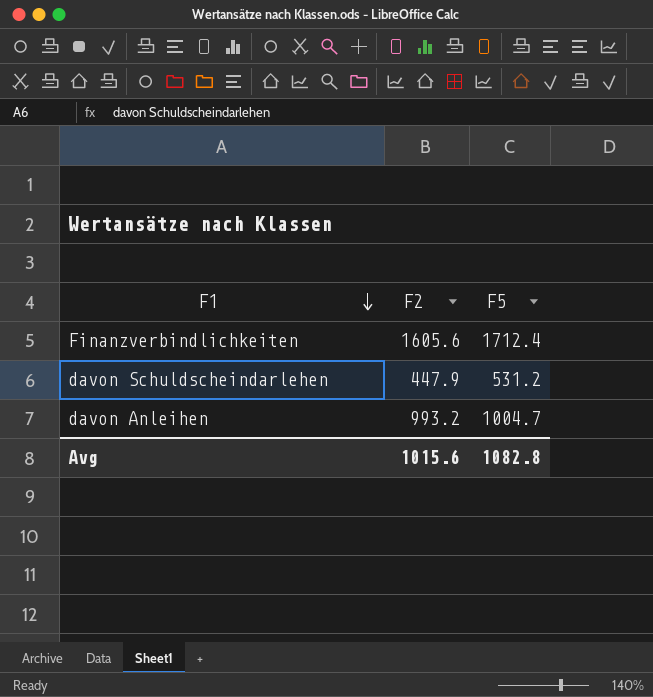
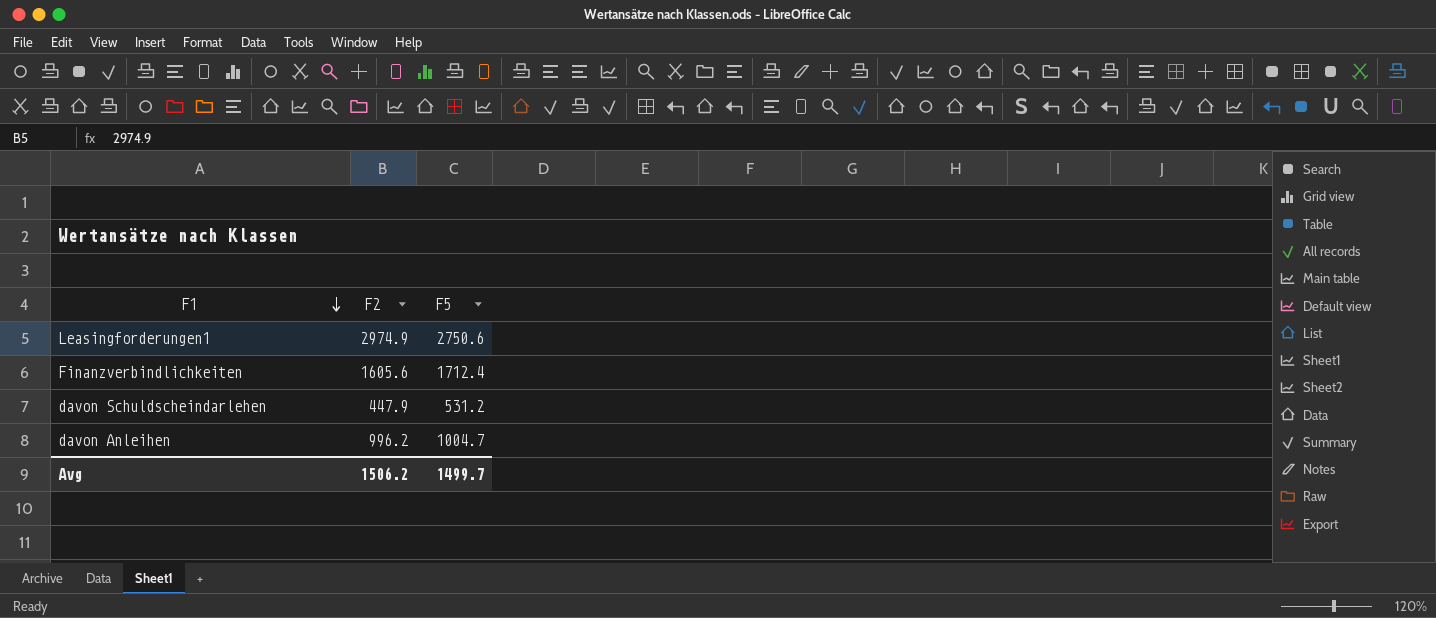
row Leasingforderungen1: none -> 2974.9 | 2750.6
davon Anleihen | F2: 993.2 -> 996.2
Avg | F2: 1015.6 -> 1506.2
Avg | F5: 1082.8 -> 1499.7

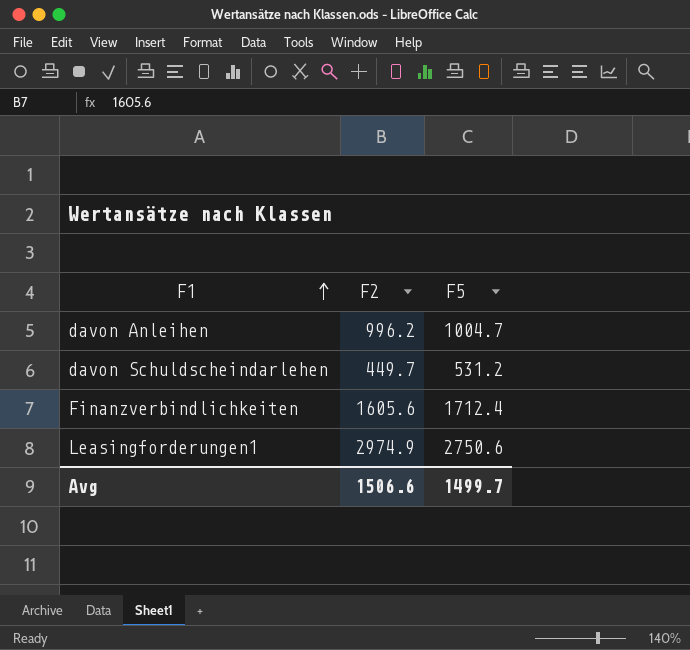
row order: F1 descending -> F1 ascending
davon Schuldscheindarlehen | F2: 447.9 -> 449.7
Avg | F2: 1506.2 -> 1506.6

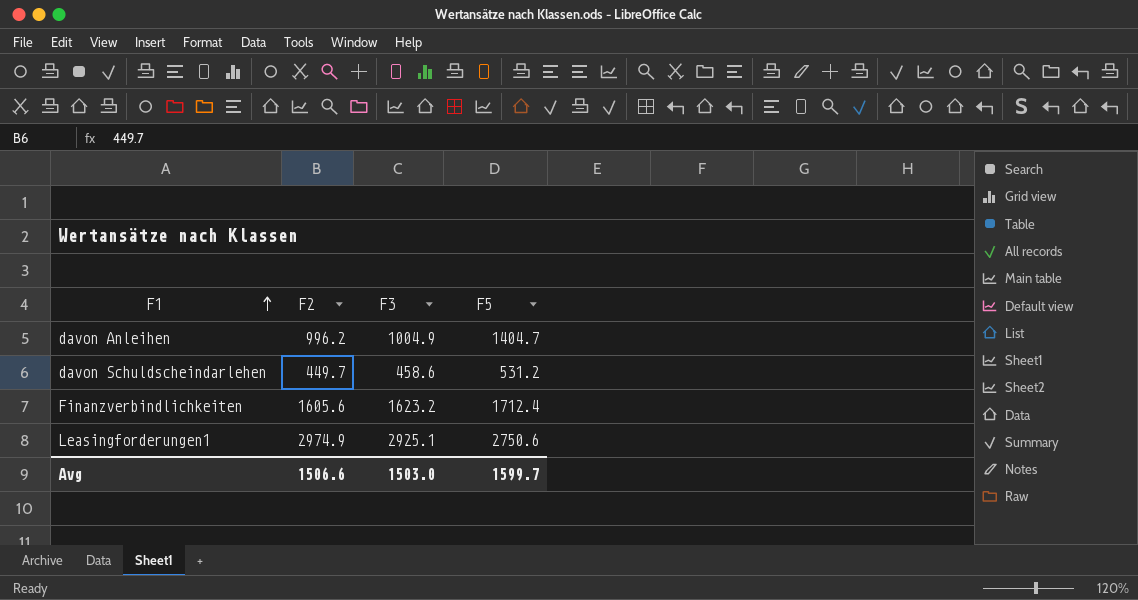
column F3 | position: none -> 3
davon Anleihen | F5: 1004.7 -> 1404.7
Avg | F5: 1499.7 -> 1599.7

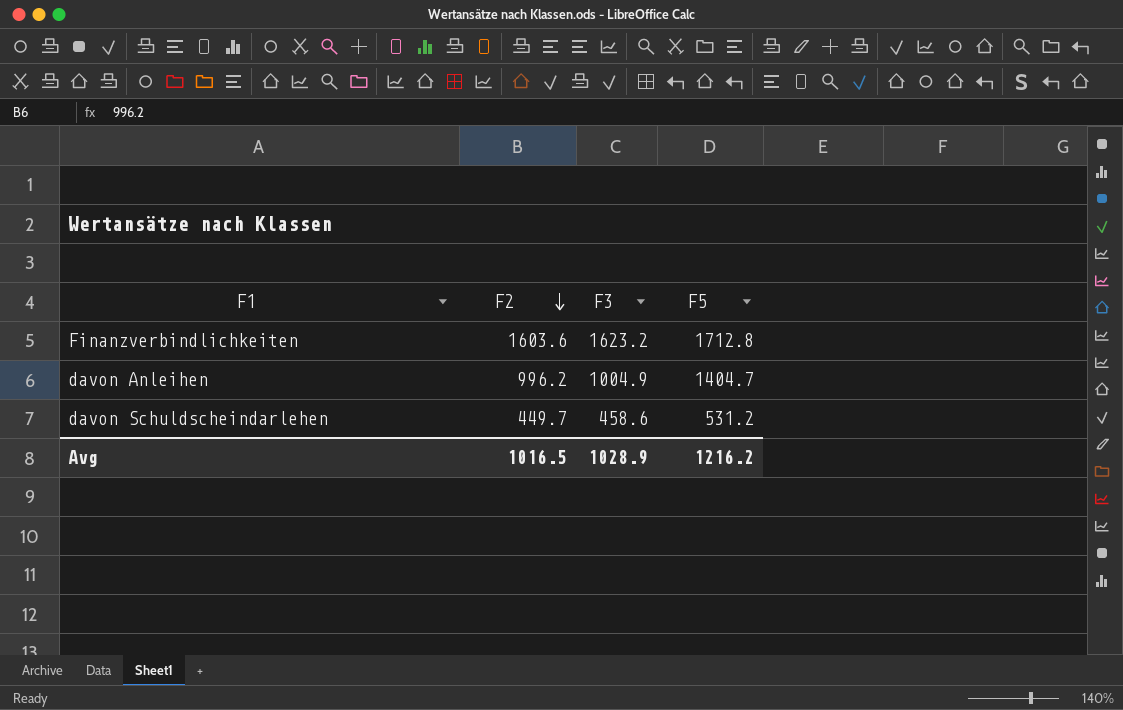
row order: F1 ascending -> F2 descending
row Leasingforderungen1: 2974.9 | 2925.1 | 2750.6 -> none
Finanzverbindlichkeiten | F2: 1605.6 -> 1603.6
Finanzverbindlichkeiten | F5: 1712.4 -> 1712.8
Avg | F2: 1506.6 -> 1016.5
Avg | F3: 1503.0 -> 1028.9
Avg | F5: 1599.7 -> 1216.2

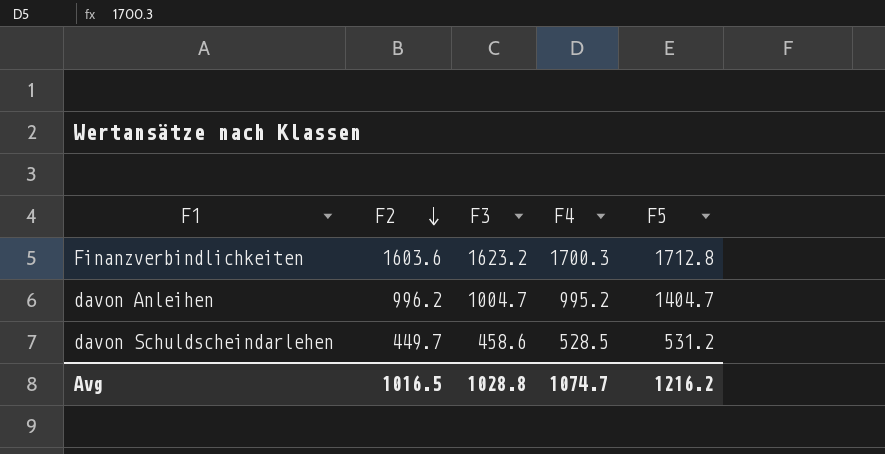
column F4 | position: none -> 4
davon Anleihen | F3: 1004.9 -> 1004.7
Avg | F3: 1028.9 -> 1028.8

